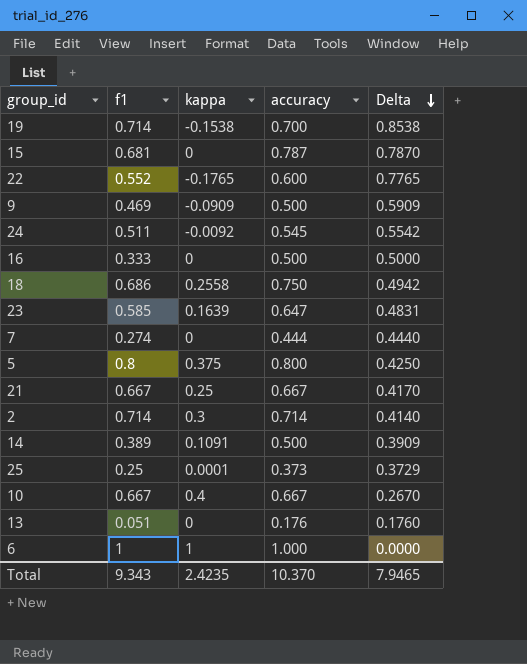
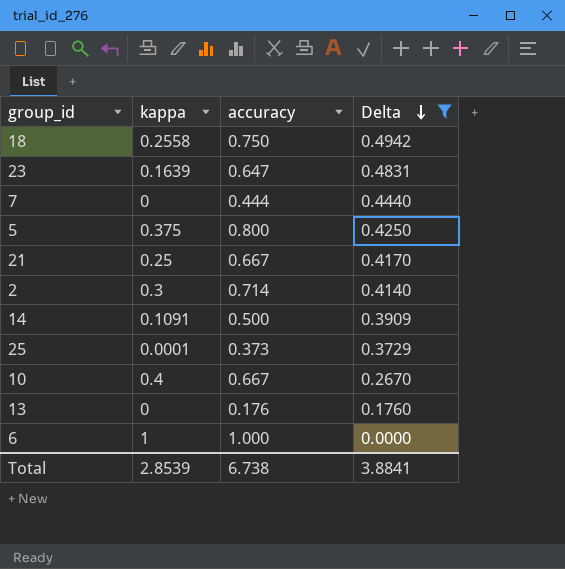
filter: none -> Delta <= 0.4942
column f1 | position: 2 -> none
Total | kappa: 2.4235 -> 2.8539
Total | accuracy: 10.370 -> 6.738
Total | Delta: 7.9465 -> 3.8841

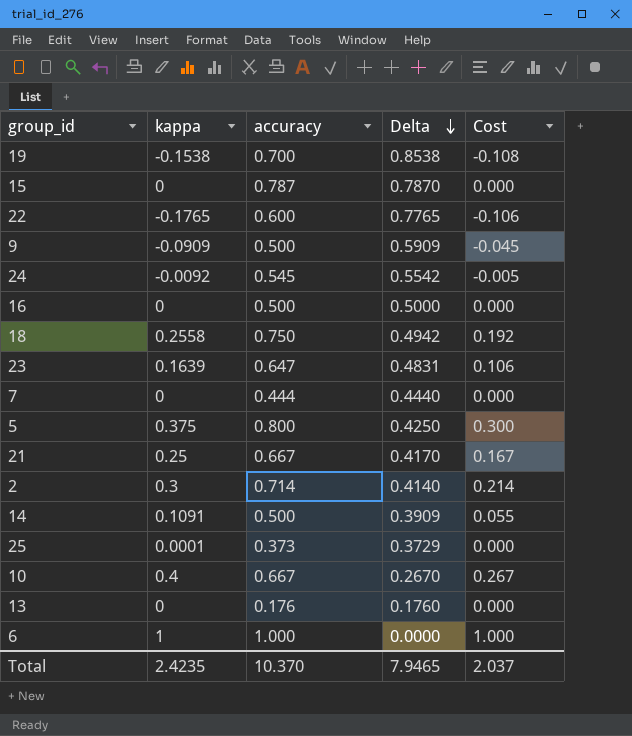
filter: Delta <= 0.4942 -> none
column Cost | formula: none -> [kappa] * [accuracy]
Total | kappa: 2.8539 -> 2.4235
Total | accuracy: 6.738 -> 10.370
Total | Delta: 3.8841 -> 7.9465

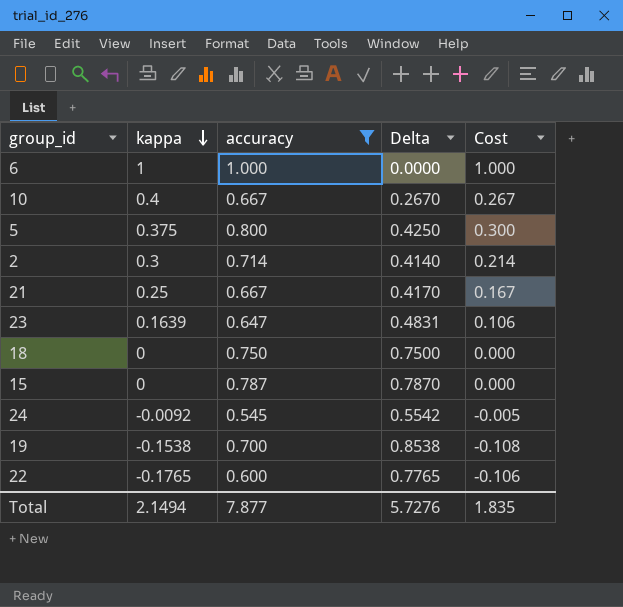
filter: none -> accuracy >= 0.545
row order: Delta descending -> kappa descending
18 | kappa: 0.2558 -> 0
18 | Delta: 0.4942 -> 0.7500
18 | Cost: 0.192 -> 0.000
Total | kappa: 2.4235 -> 2.1494
Total | accuracy: 10.370 -> 7.877
Total | Delta: 7.9465 -> 5.7276
Total | Cost: 2.037 -> 1.835

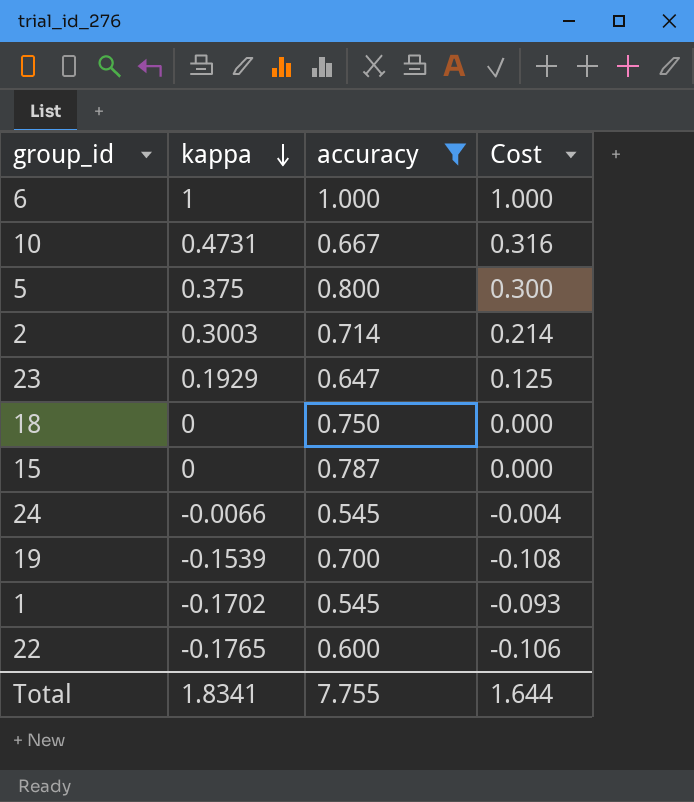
column Delta | formula: [accuracy] - [kappa] -> none
row 21: 0.25 | 0.667 | 0.4170 | 0.167 -> none
10 | kappa: 0.4 -> 0.4731
10 | Cost: 0.267 -> 0.316
2 | kappa: 0.3 -> 0.3003
23 | kappa: 0.1639 -> 0.1929
23 | Cost: 0.106 -> 0.125
24 | kappa: -0.0092 -> -0.0066
24 | Cost: -0.005 -> -0.004
19 | kappa: -0.1538 -> -0.1539
row 1: none -> -0.1702 | 0.545 | -0.093
Total | kappa: 2.1494 -> 1.8341
Total | accuracy: 7.877 -> 7.755
Total | Cost: 1.835 -> 1.644

